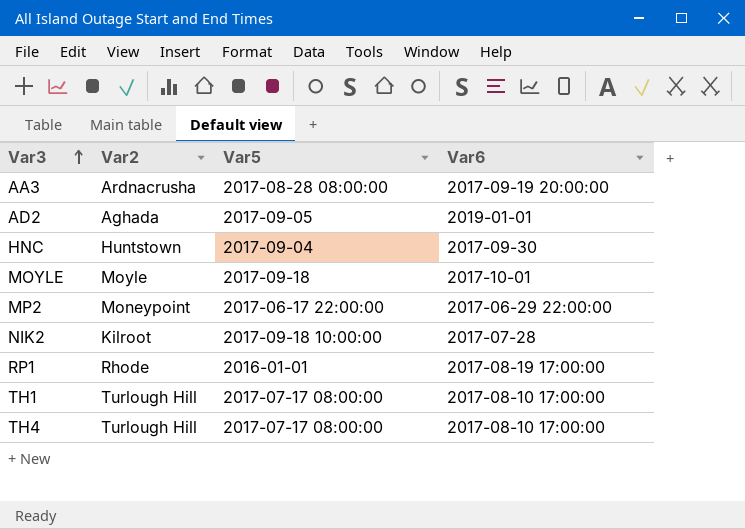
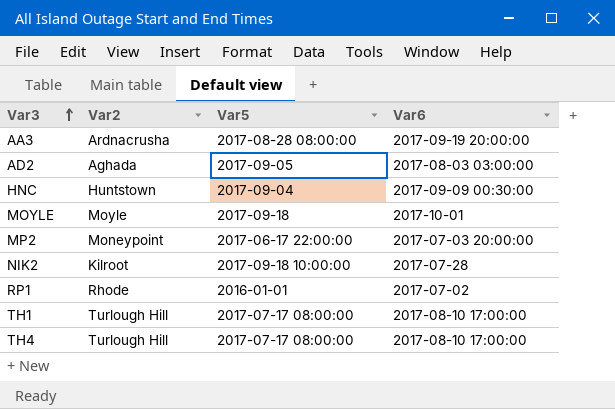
AD2 | Var6: 2019-01-01 -> 2017-08-03 03:00:00
HNC | Var6: 2017-09-30 -> 2017-09-09 00:30:00
MP2 | Var6: 2017-06-29 22:00:00 -> 2017-07-03 20:00:00
RP1 | Var6: 2017-08-19 17:00:00 -> 2017-07-02

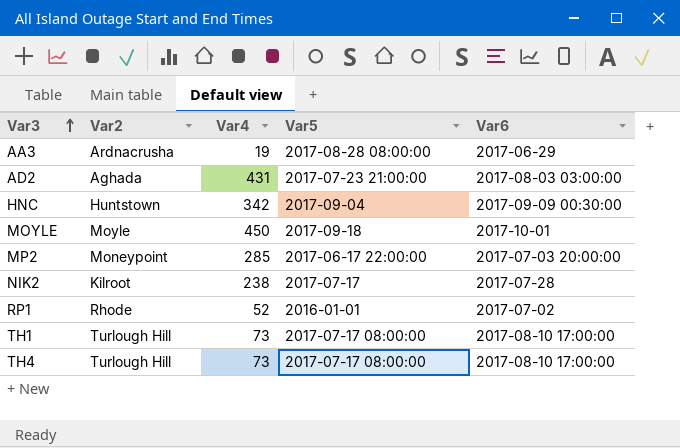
column Var4 | position: none -> 3
AA3 | Var6: 2017-09-19 20:00:00 -> 2017-06-29
AD2 | Var5: 2017-09-05 -> 2017-07-23 21:00:00
NIK2 | Var5: 2017-09-18 10:00:00 -> 2017-07-17

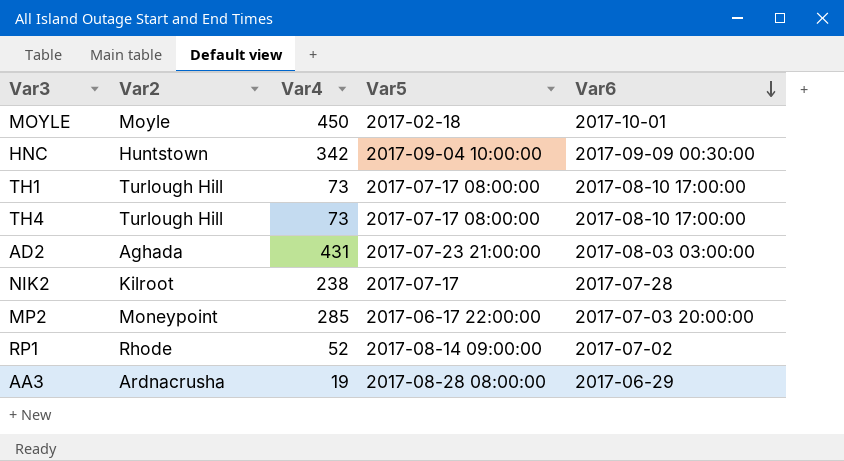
row order: Var3 ascending -> Var6 descending
MOYLE | Var5: 2017-09-18 -> 2017-02-18
HNC | Var5: 2017-09-04 -> 2017-09-04 10:00:00
RP1 | Var5: 2016-01-01 -> 2017-08-14 09:00:00

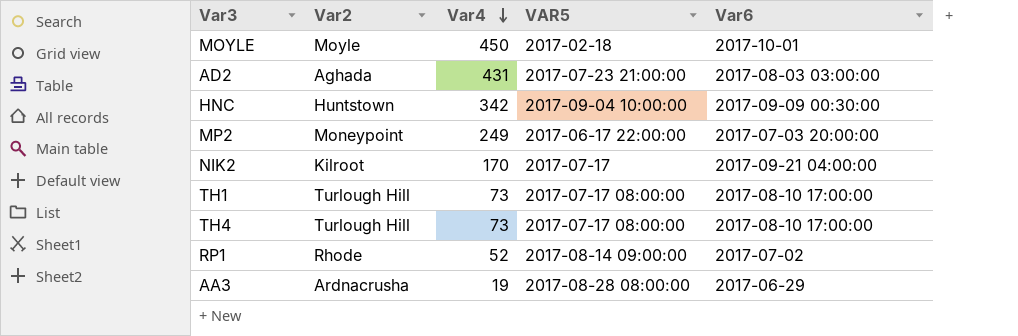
row order: Var6 descending -> Var4 descending
column name: Var5 -> VAR5
MP2 | Var4: 285 -> 249
NIK2 | Var4: 238 -> 170
NIK2 | Var6: 2017-07-28 -> 2017-09-21 04:00:00

